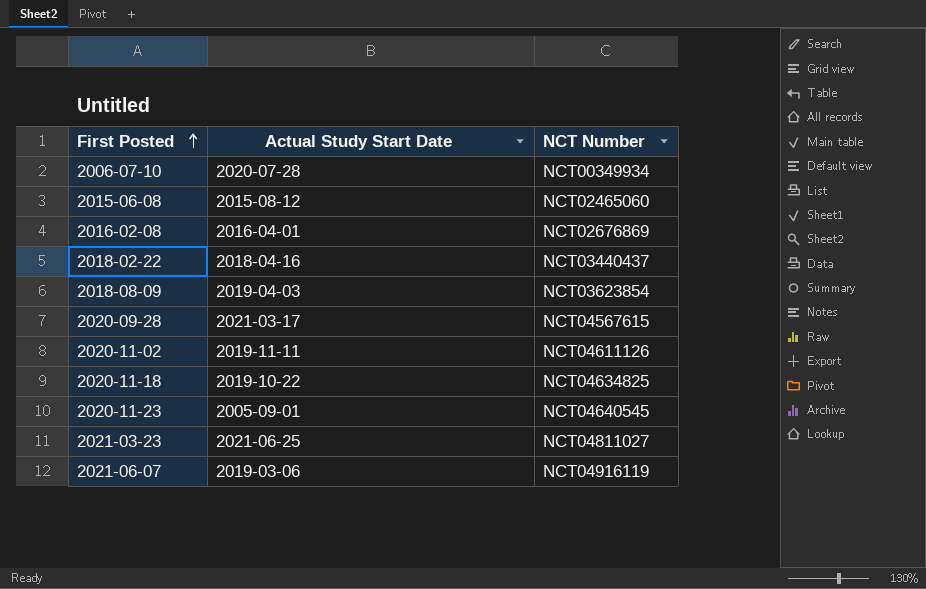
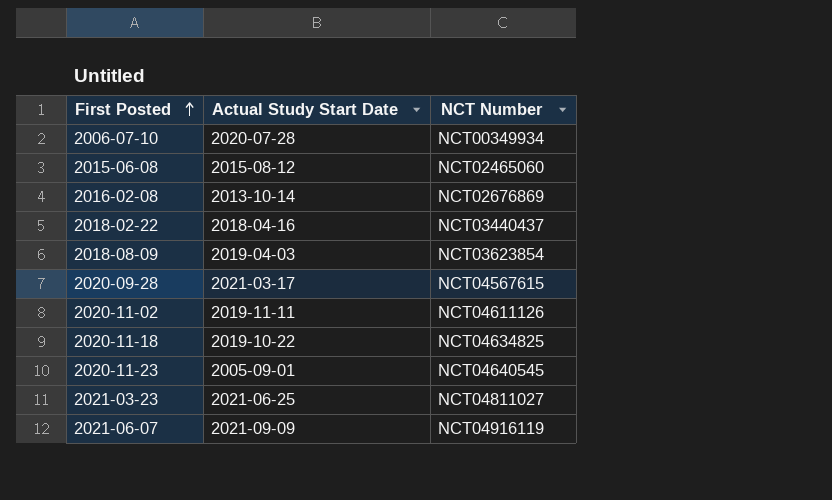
2016-02-08 | Actual Study Start Date: 2016-04-01 -> 2013-10-14
2021-06-07 | Actual Study Start Date: 2019-03-06 -> 2021-09-09

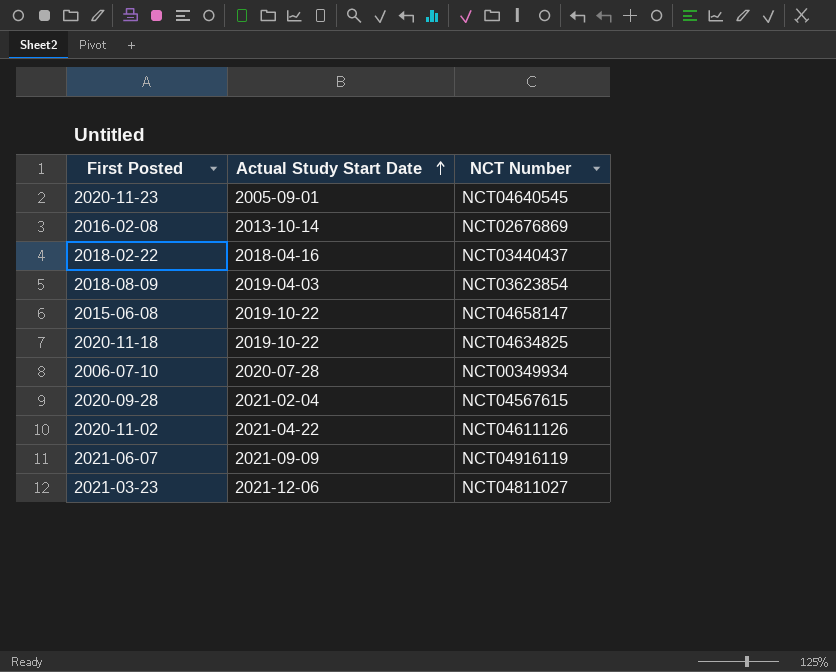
row order: First Posted ascending -> Actual Study Start Date ascending
2015-06-08 | Actual Study Start Date: 2015-08-12 -> 2019-10-22
2015-06-08 | NCT Number: NCT02465060 -> NCT04658147
2020-09-28 | Actual Study Start Date: 2021-03-17 -> 2021-02-04
2020-11-02 | Actual Study Start Date: 2019-11-11 -> 2021-04-22
2021-03-23 | Actual Study Start Date: 2021-06-25 -> 2021-12-06

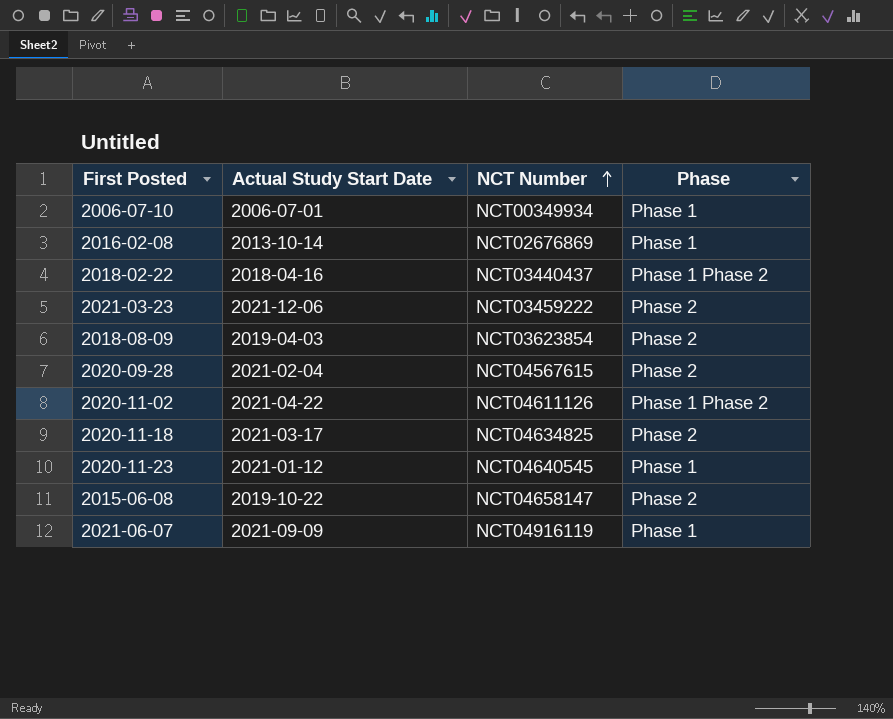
row order: Actual Study Start Date ascending -> NCT Number ascending
column Phase | position: none -> 4
2006-07-10 | Actual Study Start Date: 2020-07-28 -> 2006-07-01
2021-03-23 | NCT Number: NCT04811027 -> NCT03459222
2020-11-18 | Actual Study Start Date: 2019-10-22 -> 2021-03-17
2020-11-23 | Actual Study Start Date: 2005-09-01 -> 2021-01-12

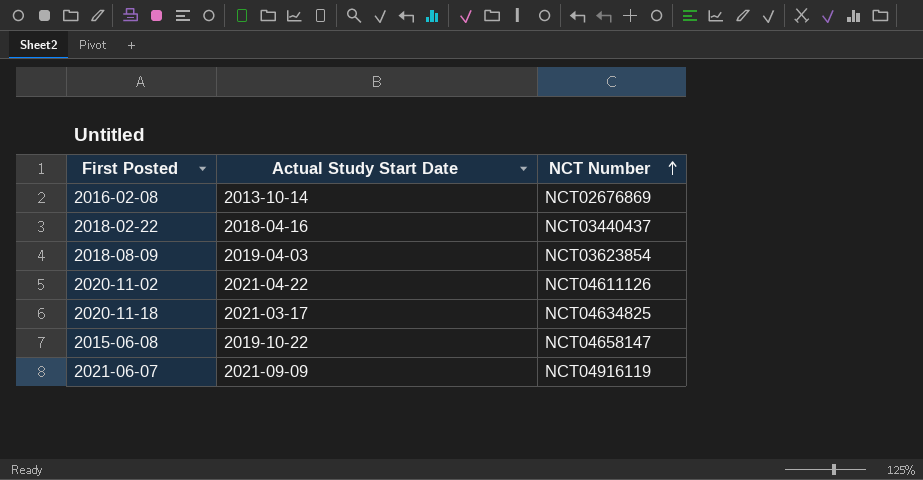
column Phase | position: 4 -> none
row 2006-07-10: 2006-07-01 | NCT00349934 | Phase 1 -> none
row 2021-03-23: 2021-12-06 | NCT03459222 | Phase 2 -> none
row 2020-09-28: 2021-02-04 | NCT04567615 | Phase 2 -> none
row 2020-11-23: 2021-01-12 | NCT04640545 | Phase 1 -> none

